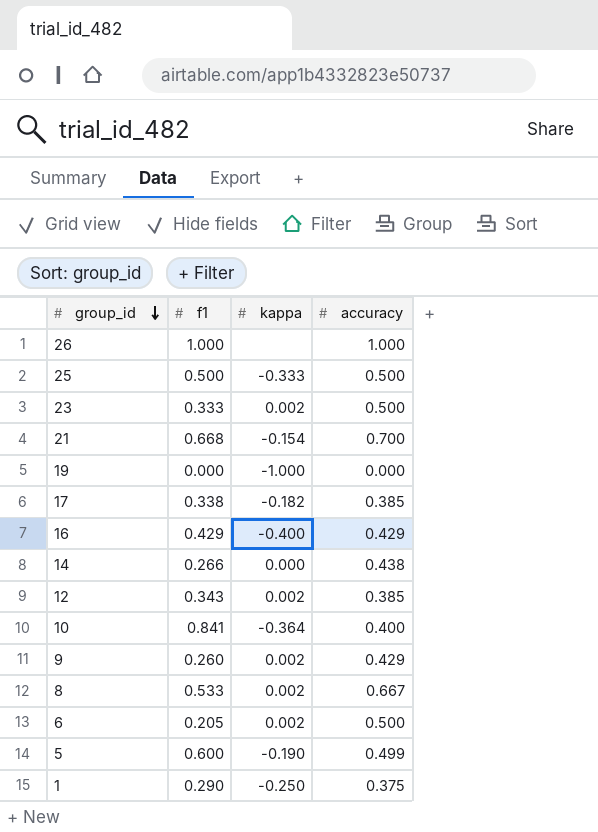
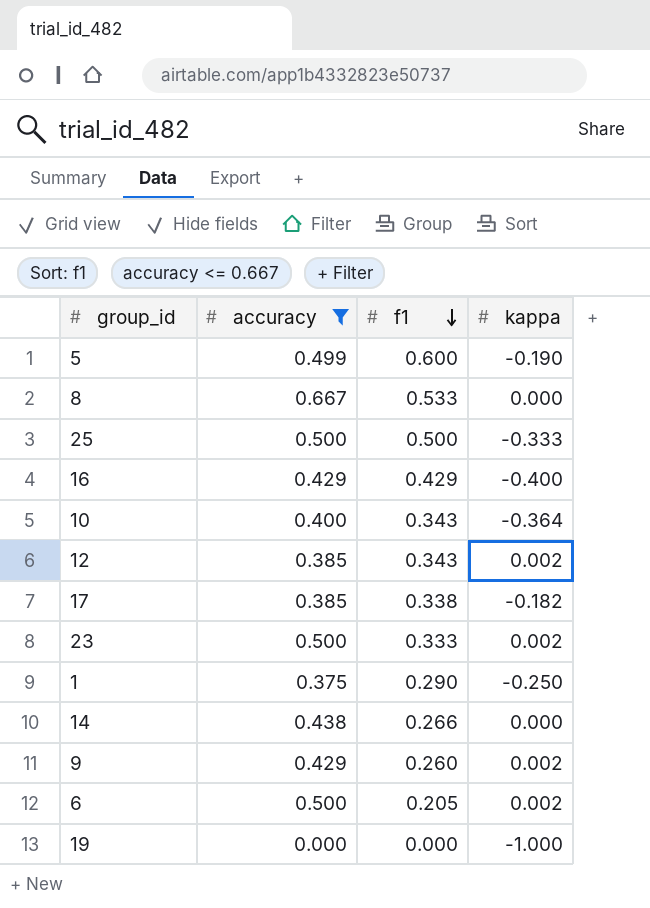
filter: none -> accuracy <= 0.667
row order: group_id descending -> f1 descending
column accuracy | position: 4 -> 2
8 | kappa: 0.002 -> 0.000
10 | f1: 0.841 -> 0.343

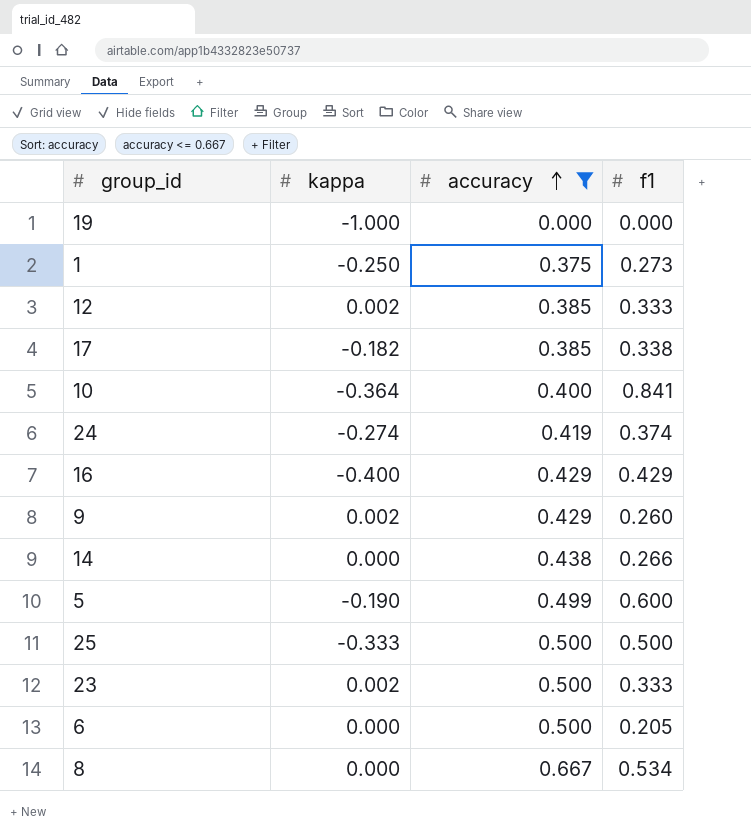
row order: f1 descending -> accuracy ascending
column kappa | position: 4 -> 2
1 | f1: 0.290 -> 0.273
12 | f1: 0.343 -> 0.333
10 | f1: 0.343 -> 0.841
row 24: none -> -0.274 | 0.419 | 0.374
6 | kappa: 0.002 -> 0.000
8 | f1: 0.533 -> 0.534

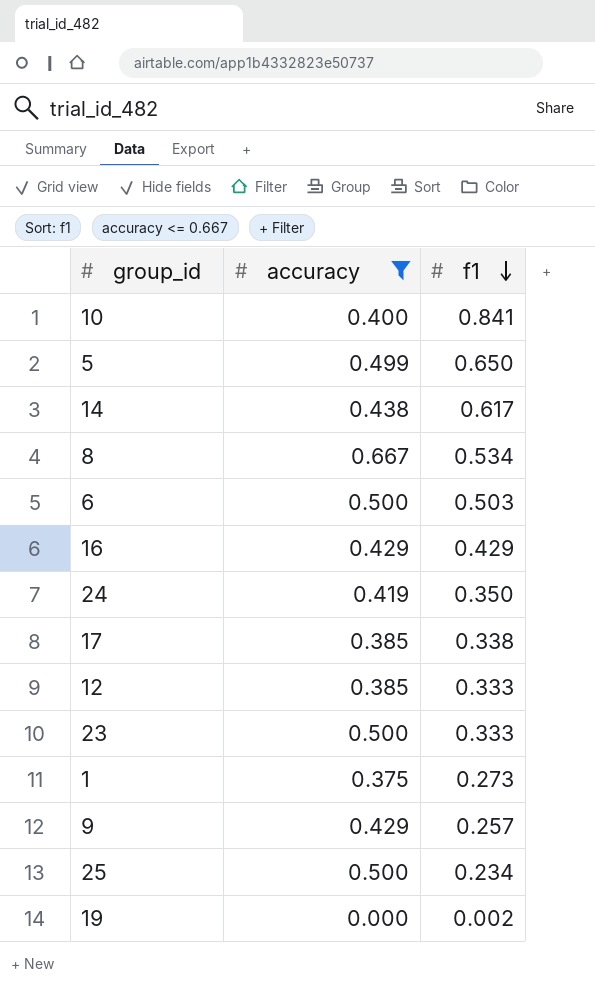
row order: accuracy ascending -> f1 descending
column kappa | position: 2 -> none
5 | f1: 0.600 -> 0.650
14 | f1: 0.266 -> 0.617
6 | f1: 0.205 -> 0.503
24 | f1: 0.374 -> 0.350
9 | f1: 0.260 -> 0.257
25 | f1: 0.500 -> 0.234
19 | f1: 0.000 -> 0.002

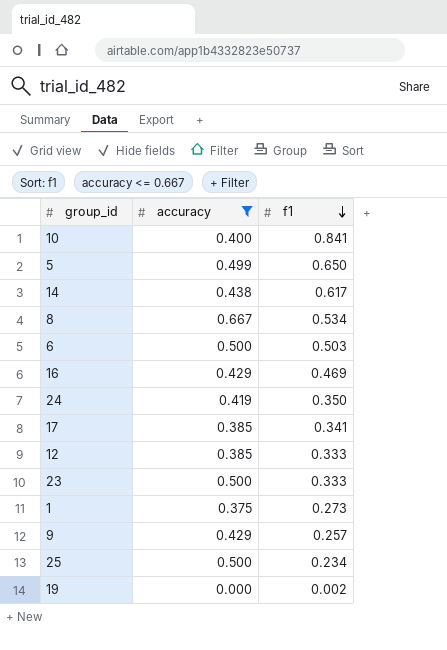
16 | f1: 0.429 -> 0.469
17 | f1: 0.338 -> 0.341

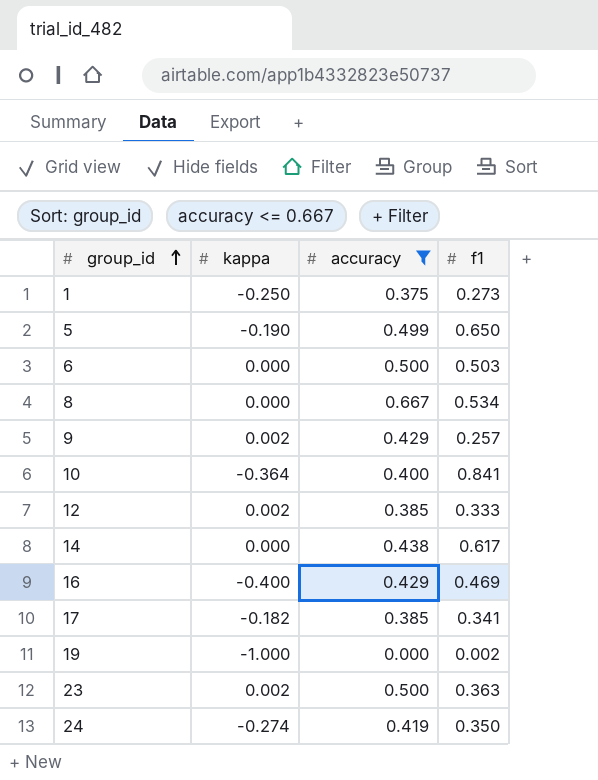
row order: f1 descending -> group_id ascending
column kappa | position: none -> 2
row 25: 0.500 | 0.234 -> none
23 | f1: 0.333 -> 0.363

